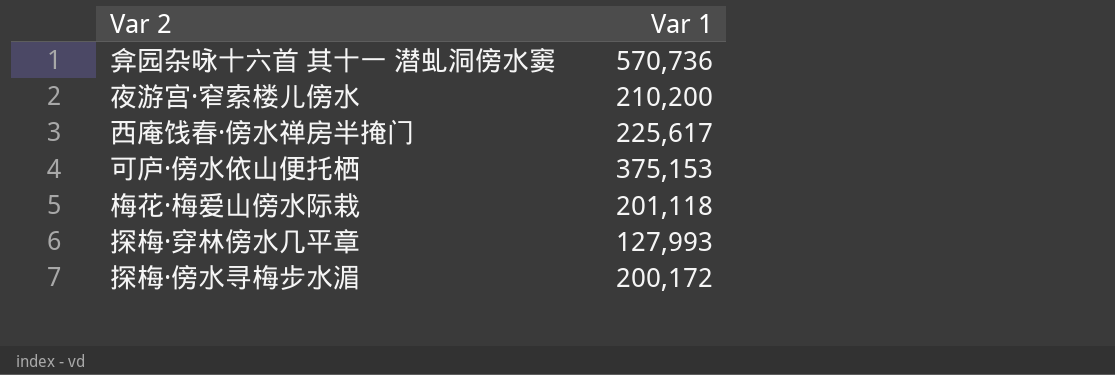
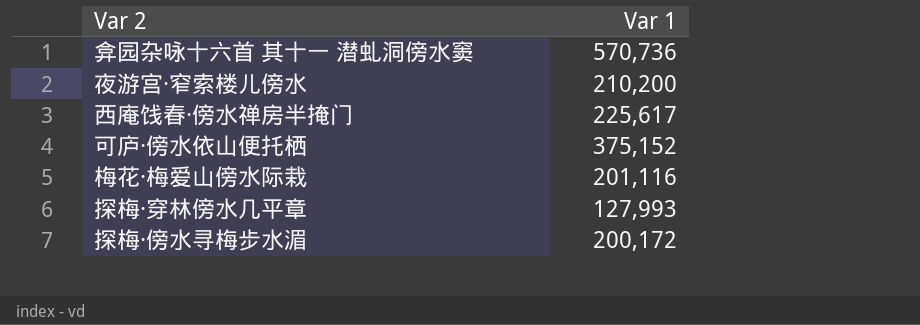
可庐·傍水依山便托栖 | Var 1: 375,153 -> 375,152
梅花·梅爱山傍水际栽 | Var 1: 201,118 -> 201,116

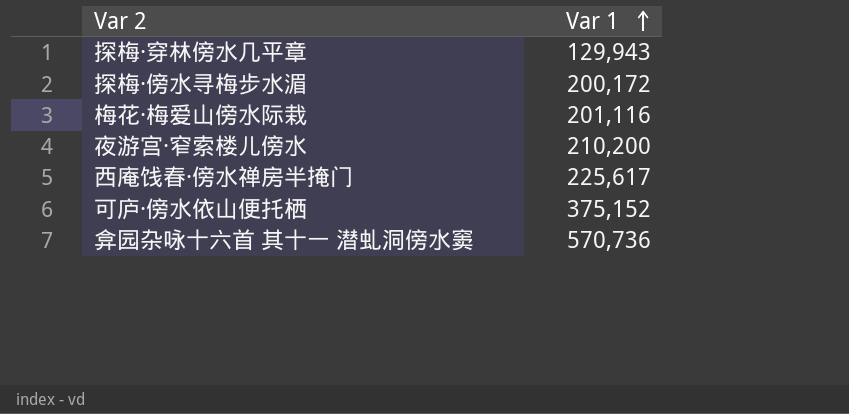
row order: none -> Var 1 ascending
探梅·穿林傍水几平章 | Var 1: 127,993 -> 129,943

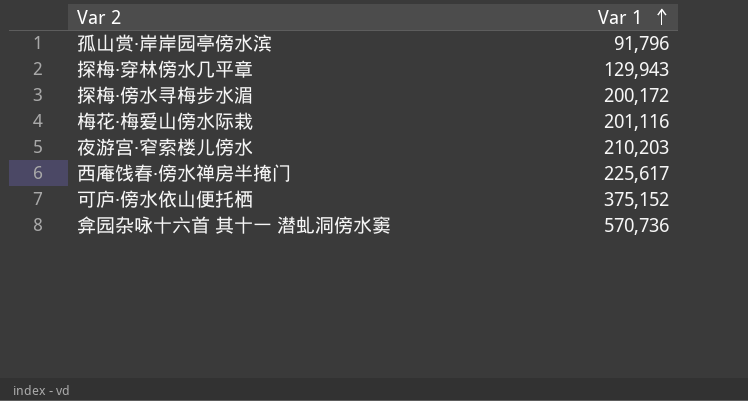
row 孤山赏·岸岸园亭傍水滨: none -> 91,796
夜游宫·窄索楼儿傍水 | Var 1: 210,200 -> 210,203

